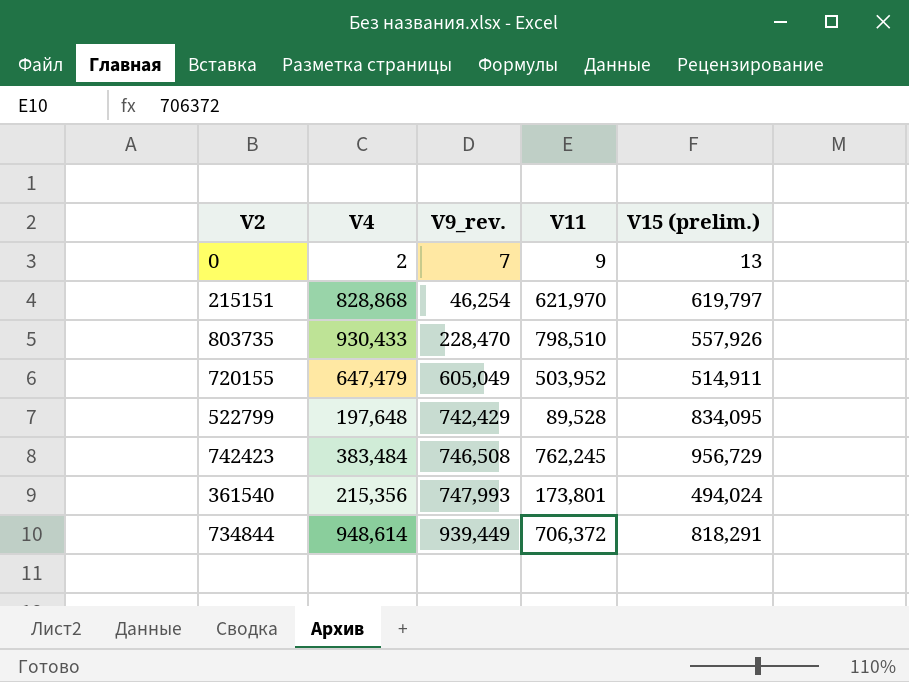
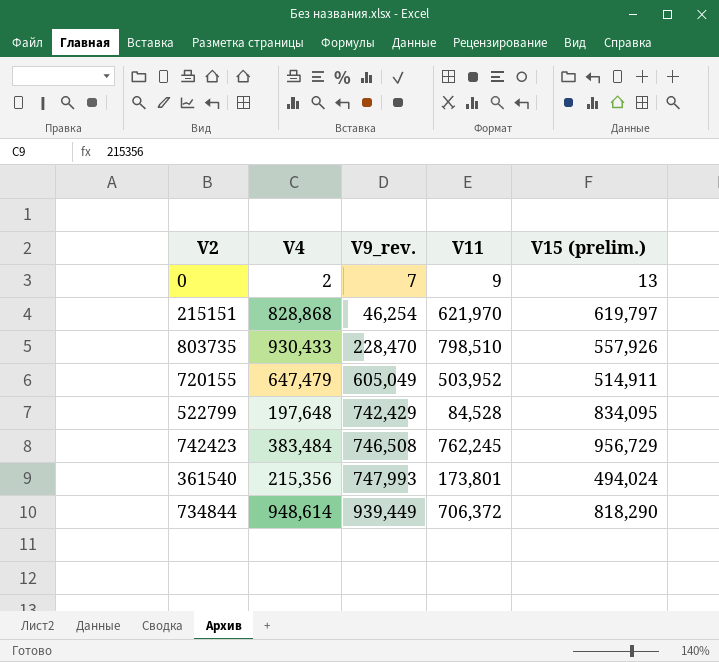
522799 | V11: 89,528 -> 84,528
734844 | V15 (prelim.): 818,291 -> 818,290

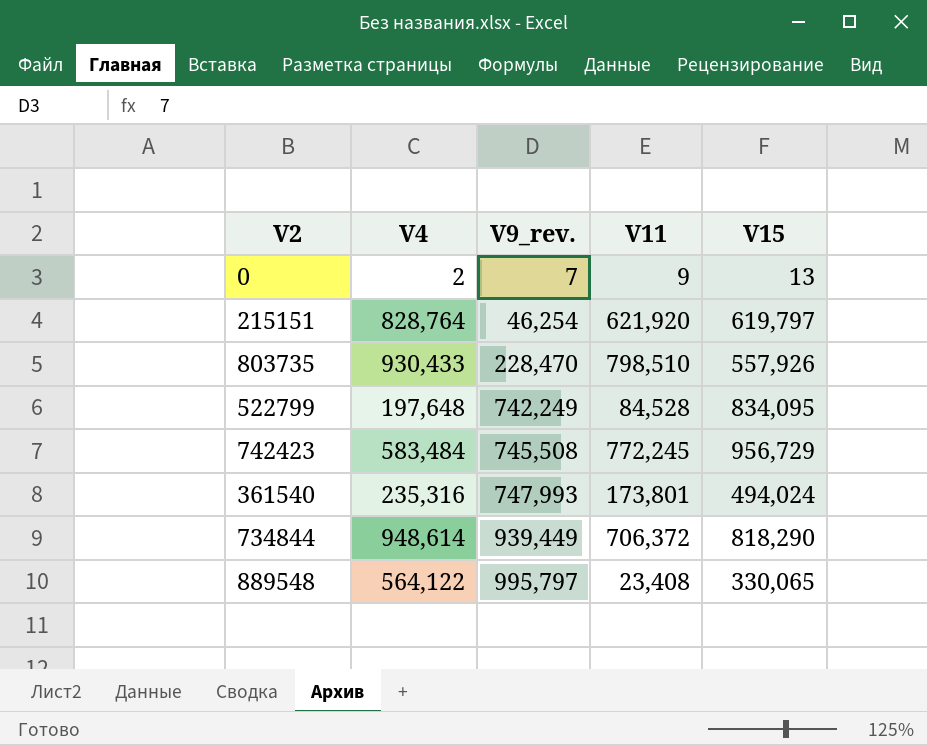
column name: V15 (prelim.) -> V15
row 720155: 647,479 | 605,049 | 503,952 | 514,911 -> none
215151 | V4: 828,868 -> 828,764
215151 | V11: 621,970 -> 621,920
522799 | V9_rev.: 742,429 -> 742,249
742423 | V4: 383,484 -> 583,484
742423 | V9_rev.: 746,508 -> 745,508
742423 | V11: 762,245 -> 772,245
361540 | V4: 215,356 -> 235,316
row 889548: none -> 564,122 | 995,797 | 23,408 | 330,065

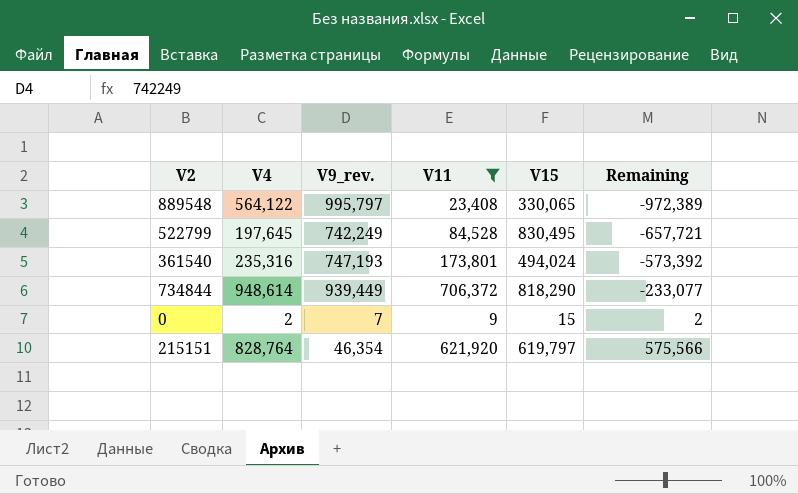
filter: none -> V11 <= 706,372
row order: V9_rev. ascending -> Remaining ascending
column Remaining | formula: none -> [V11] - [V9_rev.]
522799 | V4: 197,648 -> 197,645
522799 | V15: 834,095 -> 830,495
361540 | V9_rev.: 747,993 -> 747,193
0 | V15: 13 -> 15
215151 | V9_rev.: 46,254 -> 46,354

